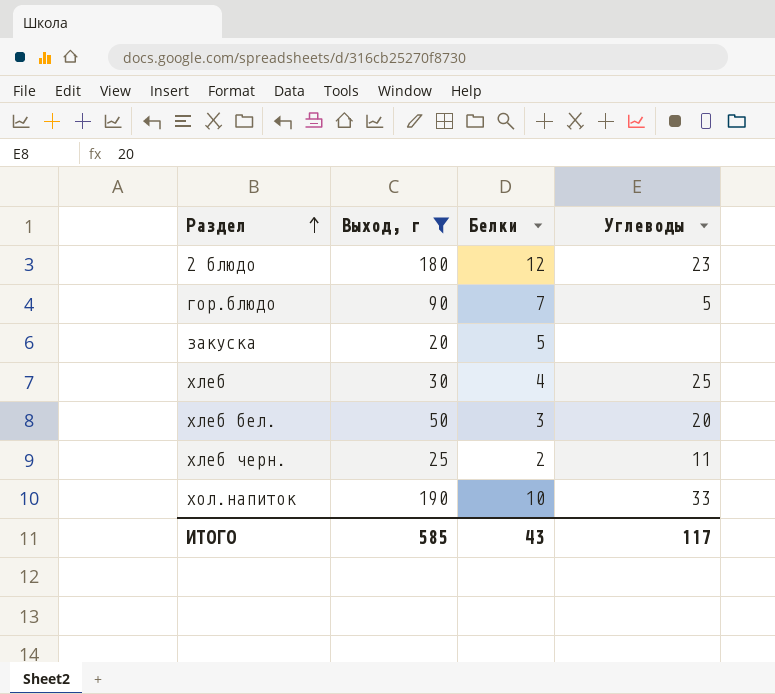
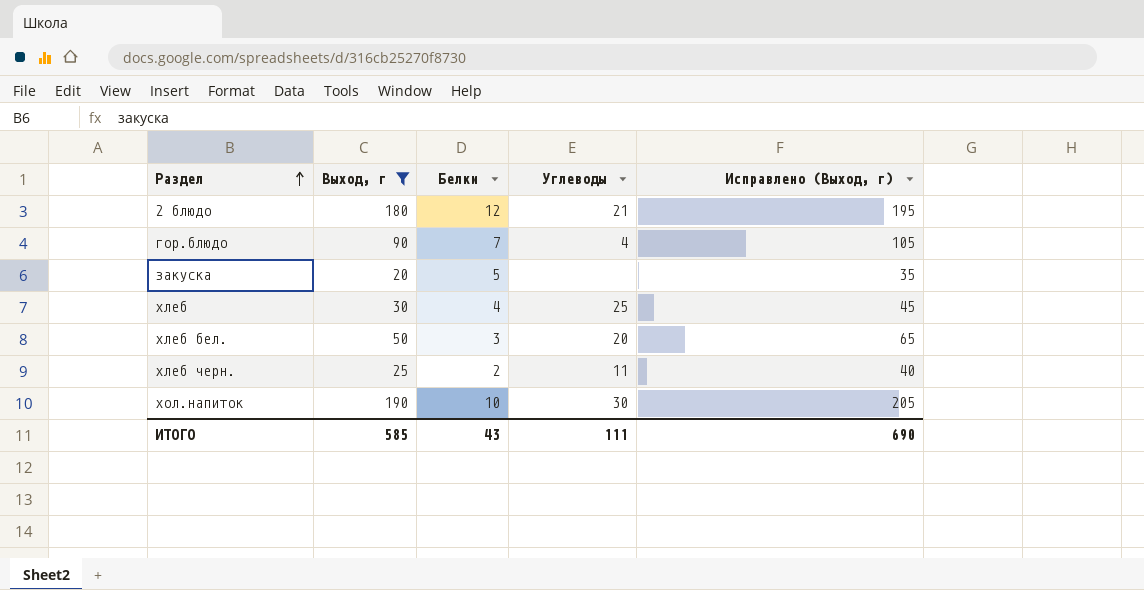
column Исправлено (Выход, г) | formula: none -> [Выход, г] + 15
2 блюдо | Углеводы: 23 -> 21
гор.блюдо | Углеводы: 5 -> 4
хол.напиток | Углеводы: 33 -> 30
ИТОГО | Углеводы: 117 -> 111

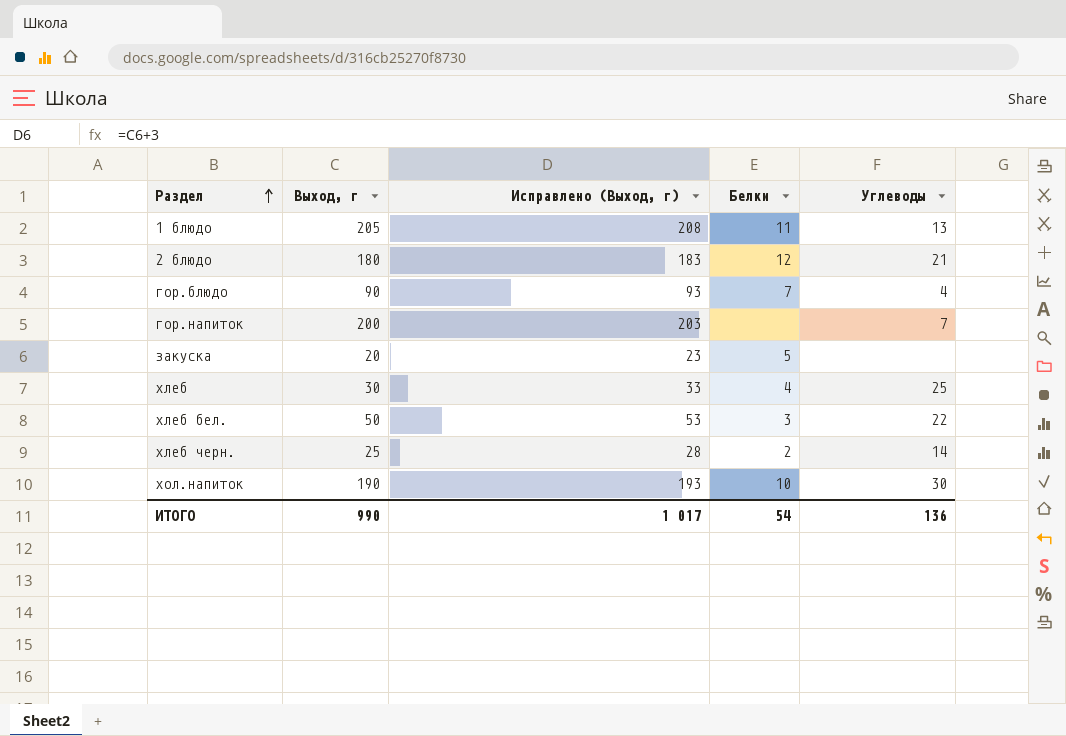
filter: Выход, г <= 190 -> none
column Исправлено (Выход, г) | formula: [Выход, г] + 15 -> [Выход, г] + 3
column Исправлено (Выход, г) | position: 5 -> 3
хлеб бел. | Углеводы: 20 -> 22
хлеб черн. | Углеводы: 11 -> 14
ИТОГО | Выход, г: 585 -> 990
ИТОГО | Исправлено (Выход, г): 690 -> 1 017
ИТОГО | Белки: 43 -> 54
ИТОГО | Углеводы: 111 -> 136

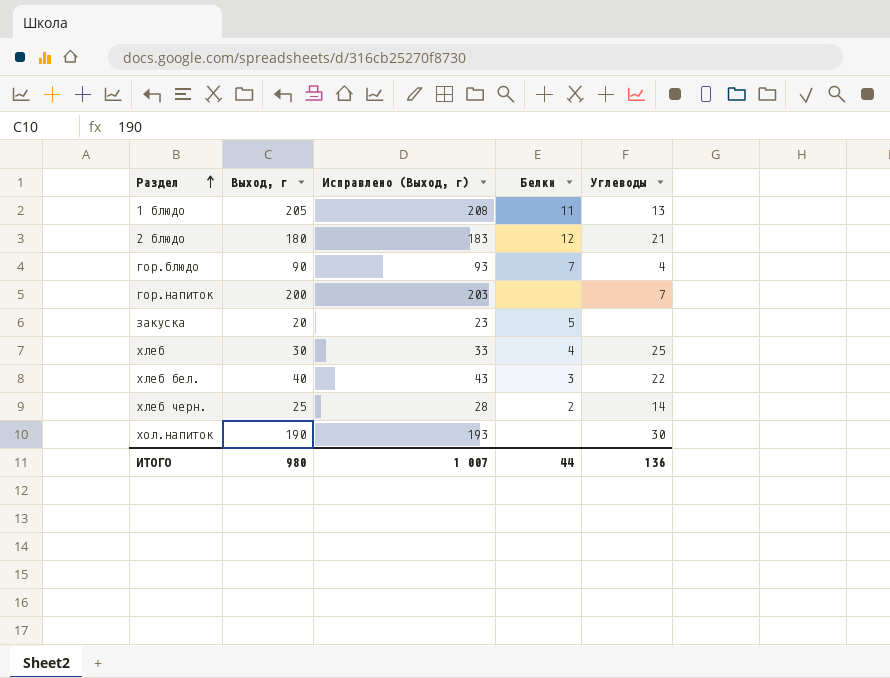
хлеб бел. | Выход, г: 50 -> 40
хлеб бел. | Исправлено (Выход, г): 53 -> 43
хол.напиток | Белки: 10 -> none
ИТОГО | Выход, г: 990 -> 980
ИТОГО | Исправлено (Выход, г): 1 017 -> 1 007
ИТОГО | Белки: 54 -> 44

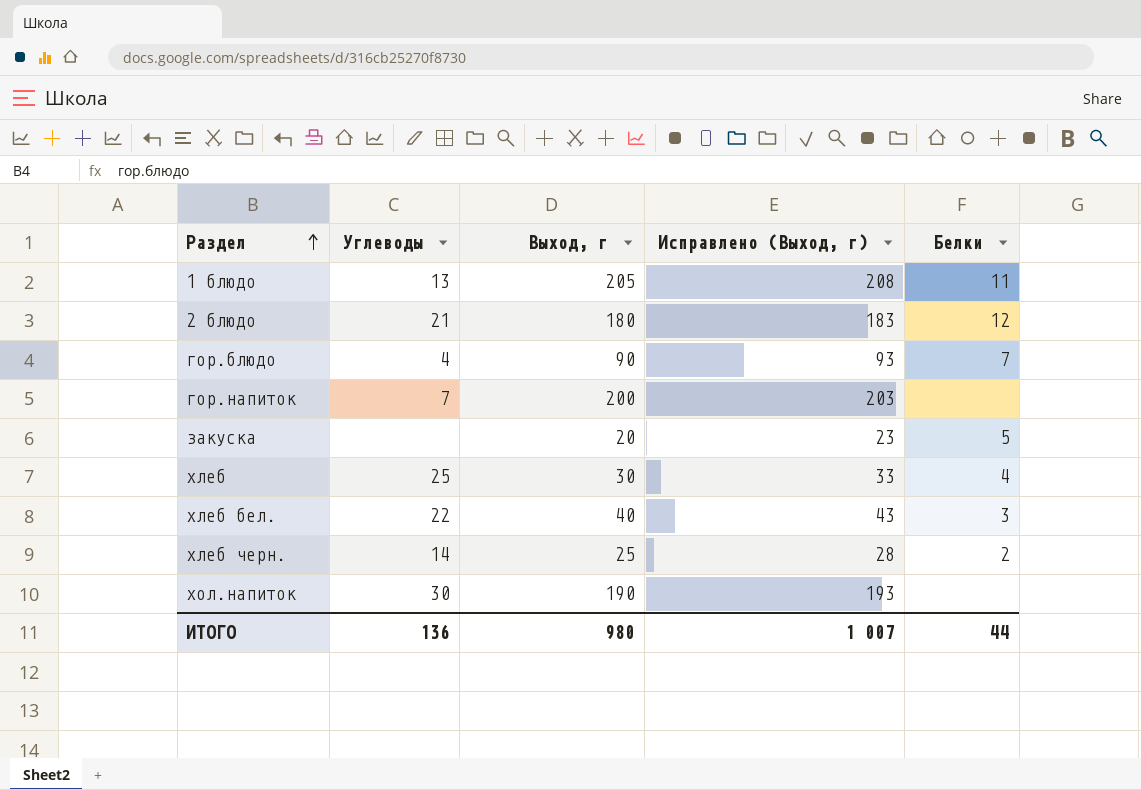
column Углеводы | position: 5 -> 2

